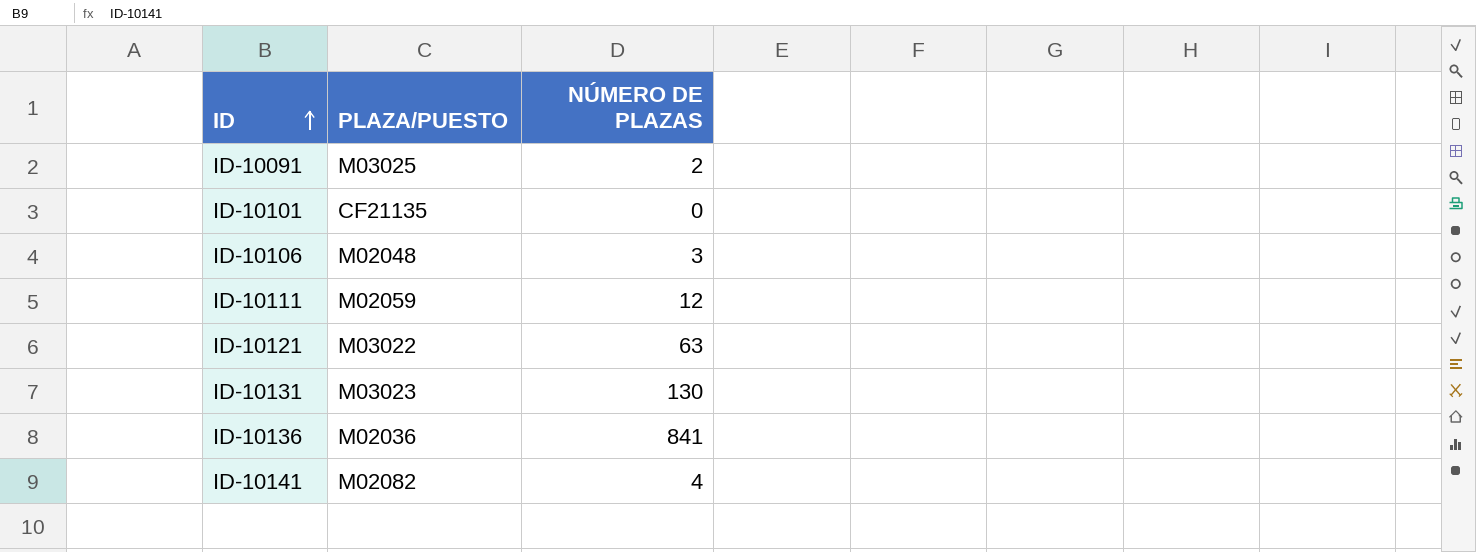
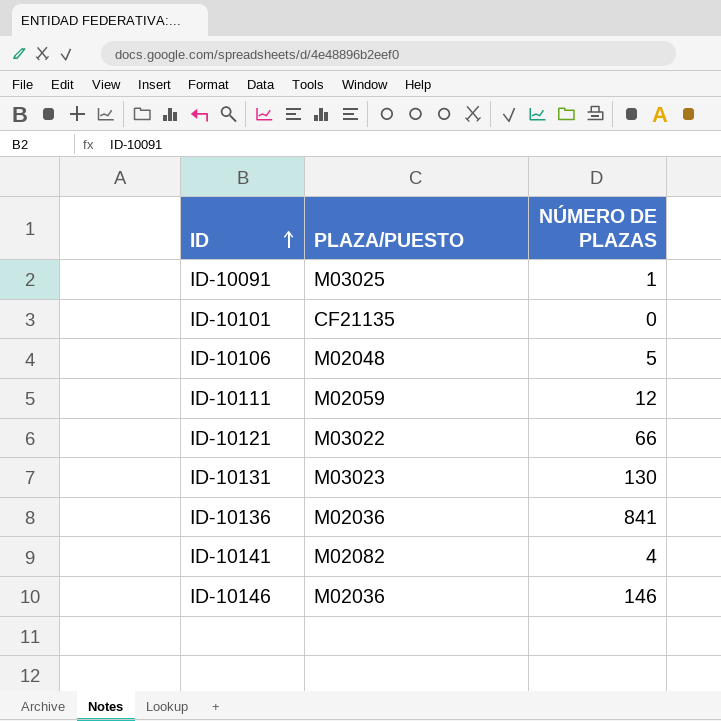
ID-10091 | NÚMERO DE PLAZAS: 2 -> 1
ID-10106 | NÚMERO DE PLAZAS: 3 -> 5
ID-10121 | NÚMERO DE PLAZAS: 63 -> 66
row ID-10146: none -> M02036 | 146

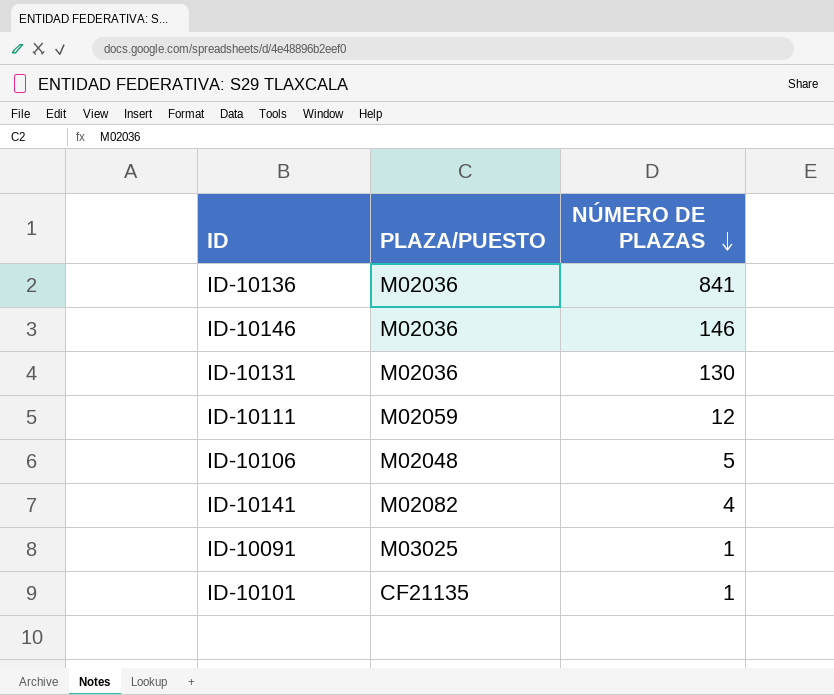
row order: ID ascending -> NÚMERO DE PLAZAS descending
row ID-10121: M03022 | 66 -> none
ID-10131 | PLAZA/PUESTO: M03023 -> M02036
ID-10101 | NÚMERO DE PLAZAS: 0 -> 1

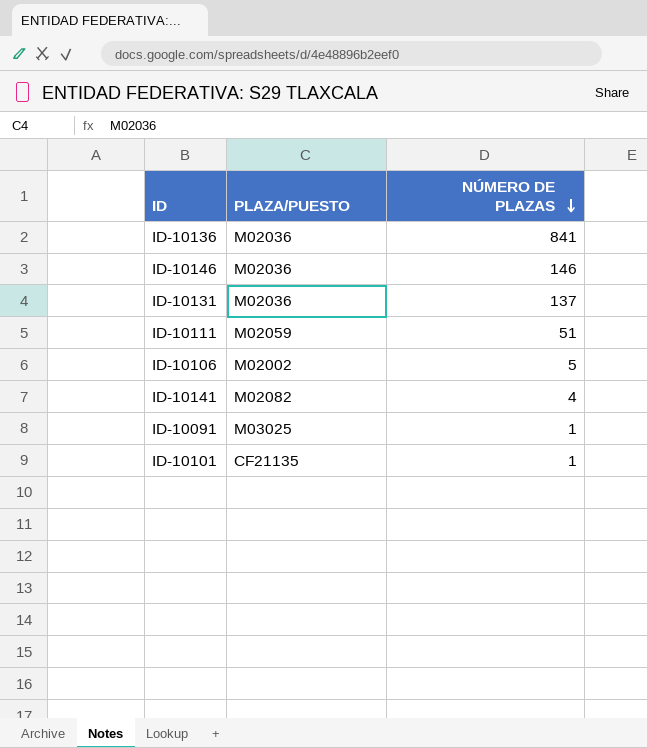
ID-10131 | NÚMERO DE PLAZAS: 130 -> 137
ID-10111 | NÚMERO DE PLAZAS: 12 -> 51
ID-10106 | PLAZA/PUESTO: M02048 -> M02002

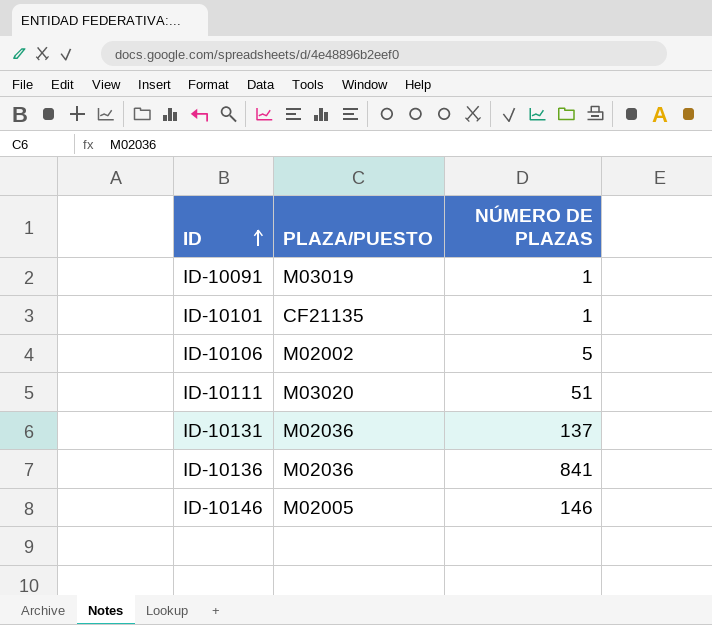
row order: NÚMERO DE PLAZAS descending -> ID ascending
row ID-10141: M02082 | 4 -> none
ID-10091 | PLAZA/PUESTO: M03025 -> M03019
ID-10111 | PLAZA/PUESTO: M02059 -> M03020
ID-10146 | PLAZA/PUESTO: M02036 -> M02005

